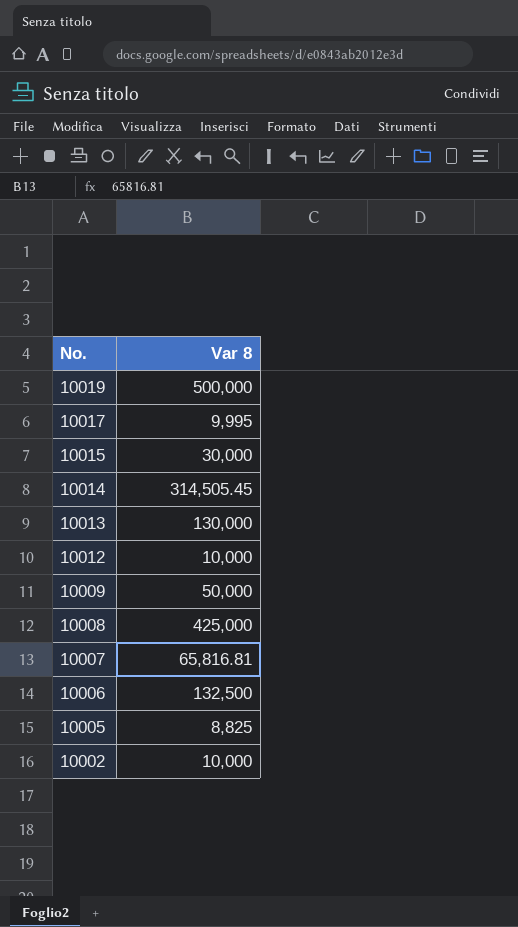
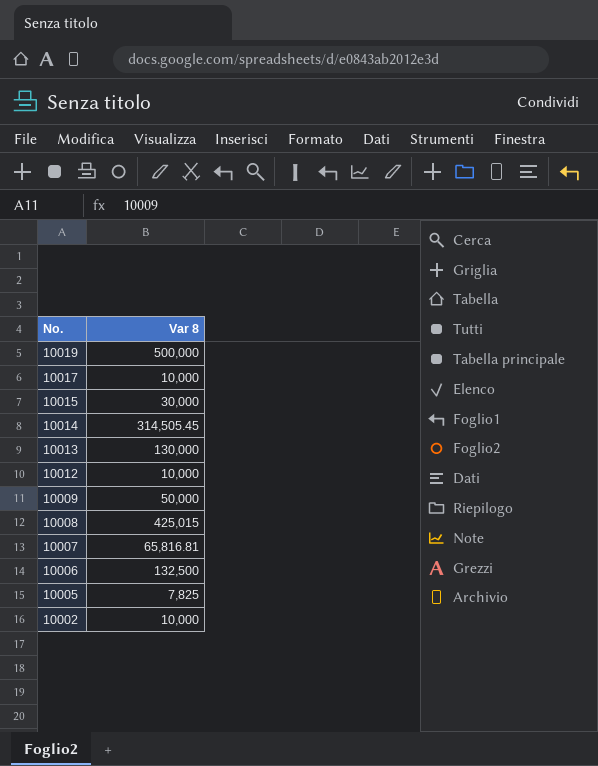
10017 | Var 8: 9,995 -> 10,000
10008 | Var 8: 425,000 -> 425,015
10005 | Var 8: 8,825 -> 7,825

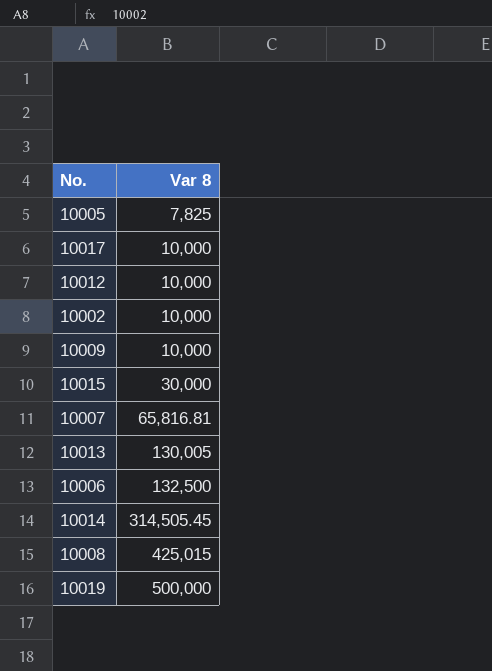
row order: No. descending -> Var 8 ascending
10009 | Var 8: 50,000 -> 10,000
10013 | Var 8: 130,000 -> 130,005

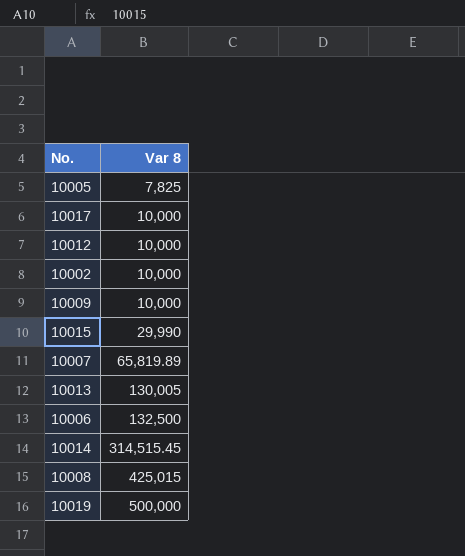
10015 | Var 8: 30,000 -> 29,990
10007 | Var 8: 65,816.81 -> 65,819.89
10014 | Var 8: 314,505.45 -> 314,515.45

